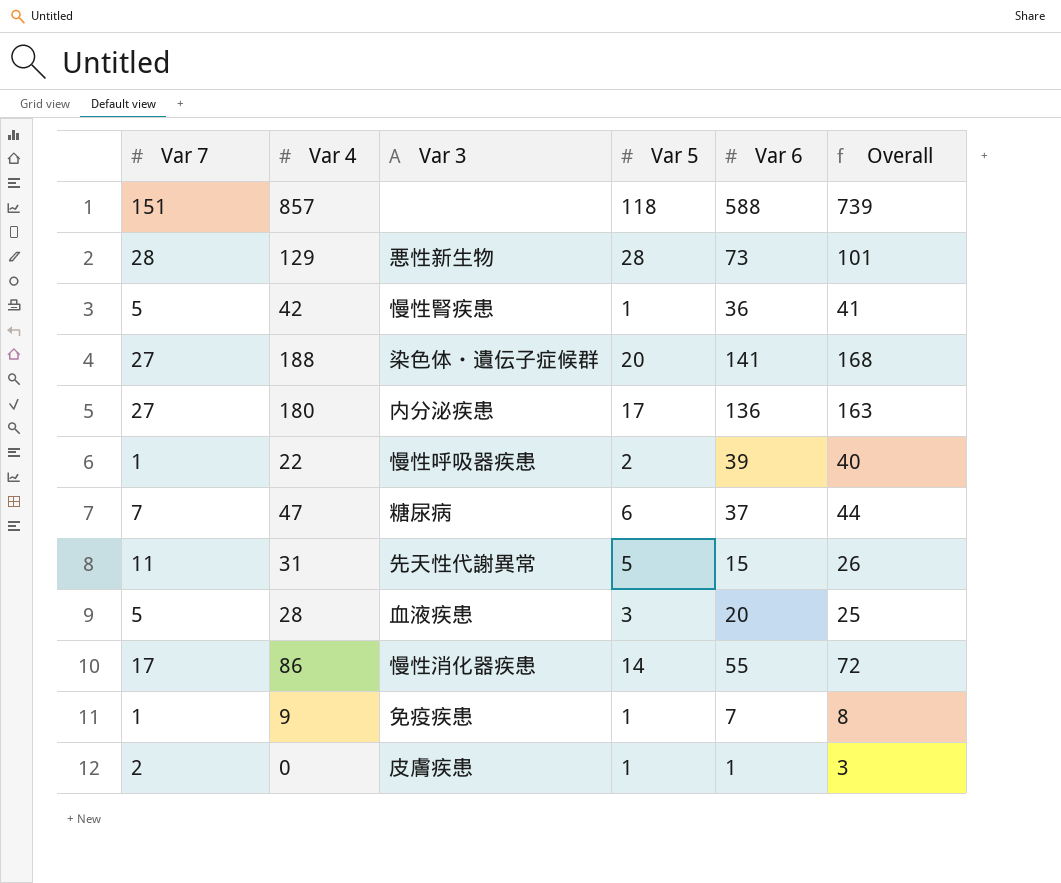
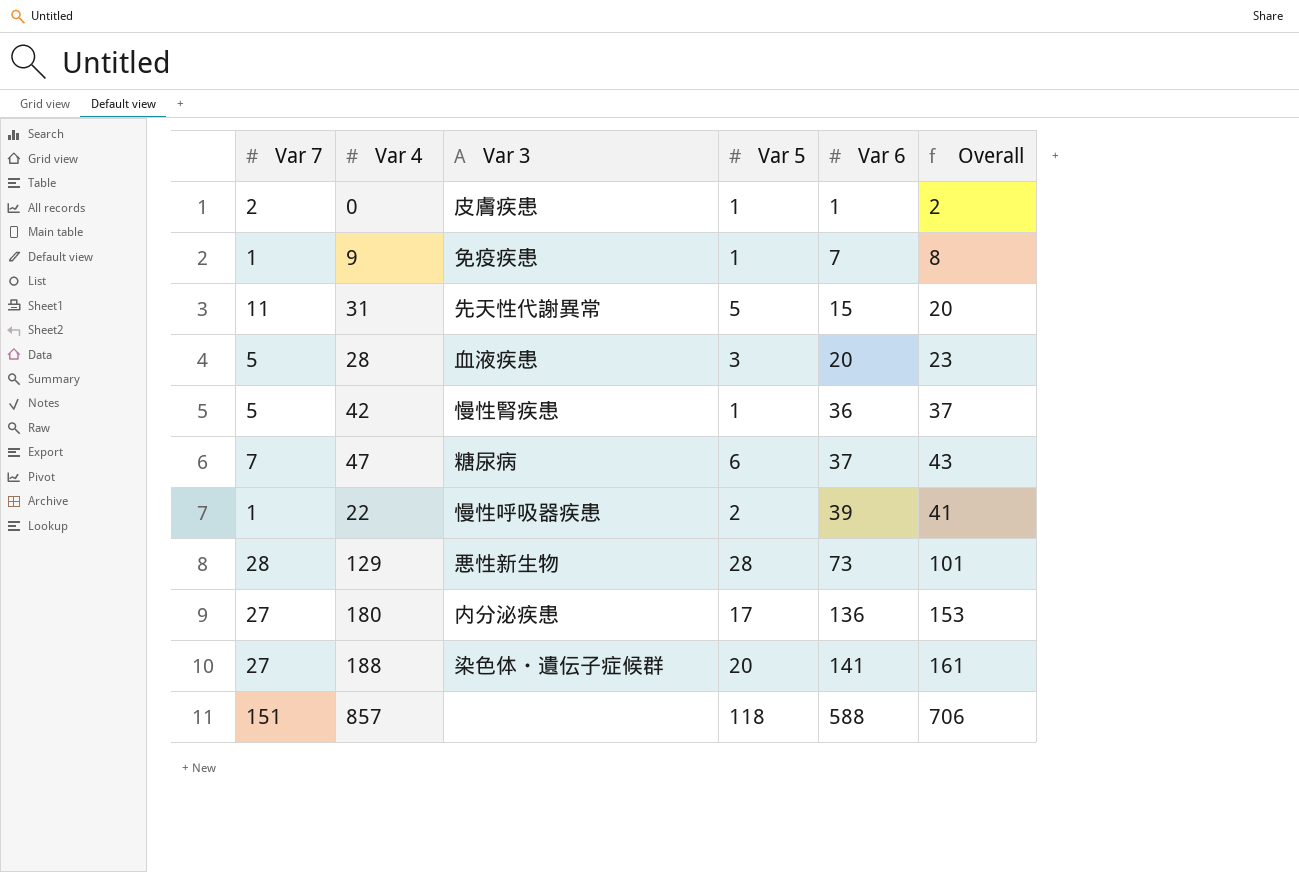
row order: none -> Var 6 ascending
column Overall | formula: [Var 7] + [Var 6] -> [Var 5] + [Var 6]
row 86: 17 | 慢性消化器疾患 | 14 | 55 | 72 -> none

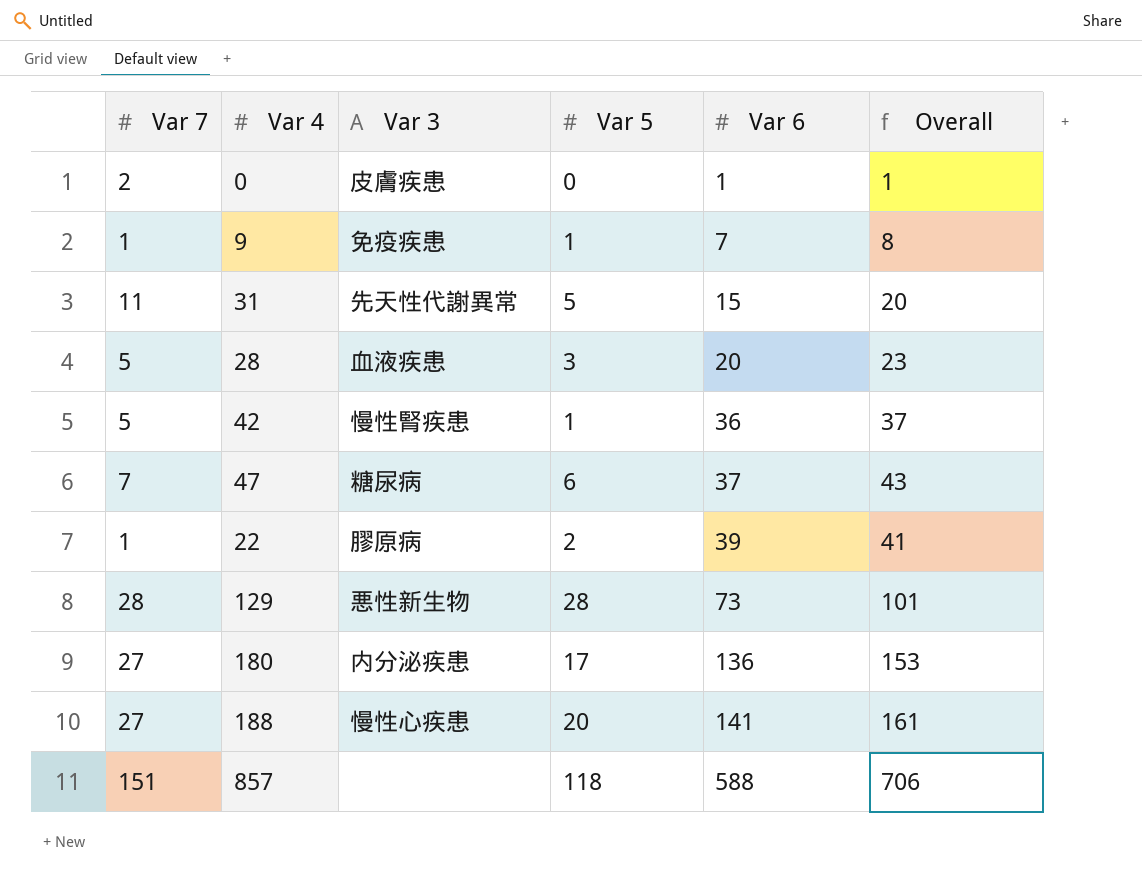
0 | Var 5: 1 -> 0
0 | Overall: 2 -> 1
22 | Var 3: 慢性呼吸器疾患 -> 膠原病
188 | Var 3: 染色体・遺伝子症候群 -> 慢性心疾患

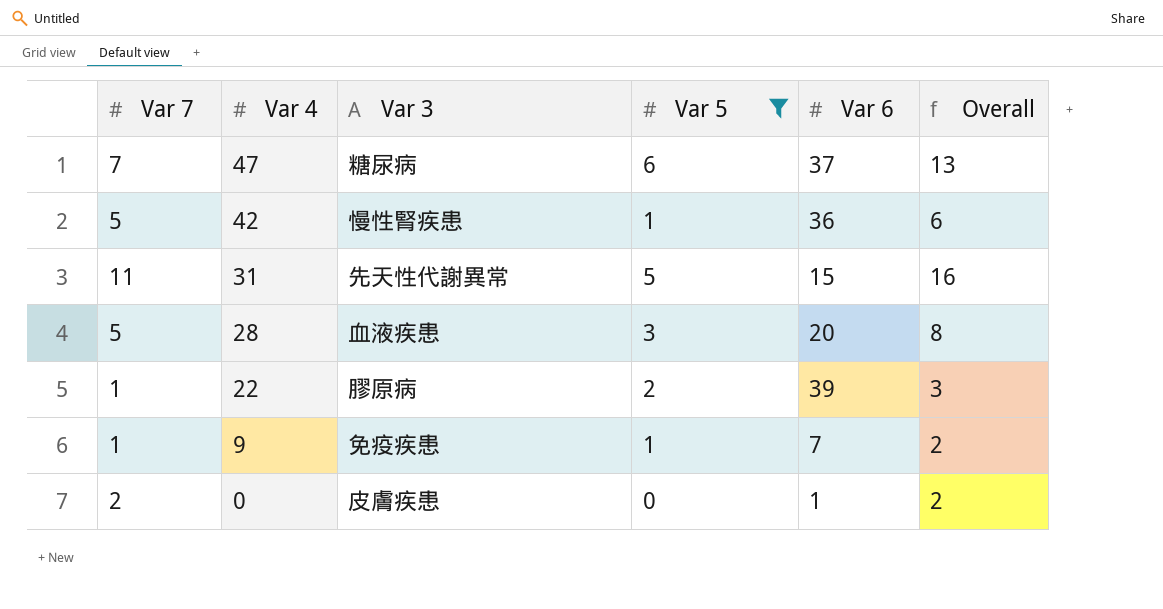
filter: none -> Var 5 <= 6
row order: Var 6 ascending -> Var 4 descending
column Overall | formula: [Var 5] + [Var 6] -> [Var 7] + [Var 5]

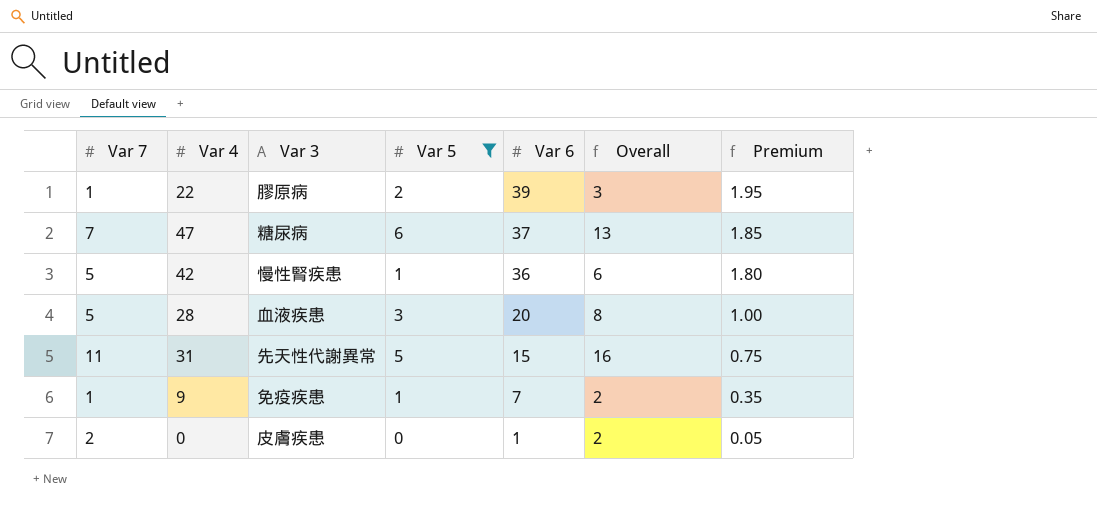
row order: Var 4 descending -> Var 6 descending
column Premium | formula: none -> [Var 6] * 0.05

